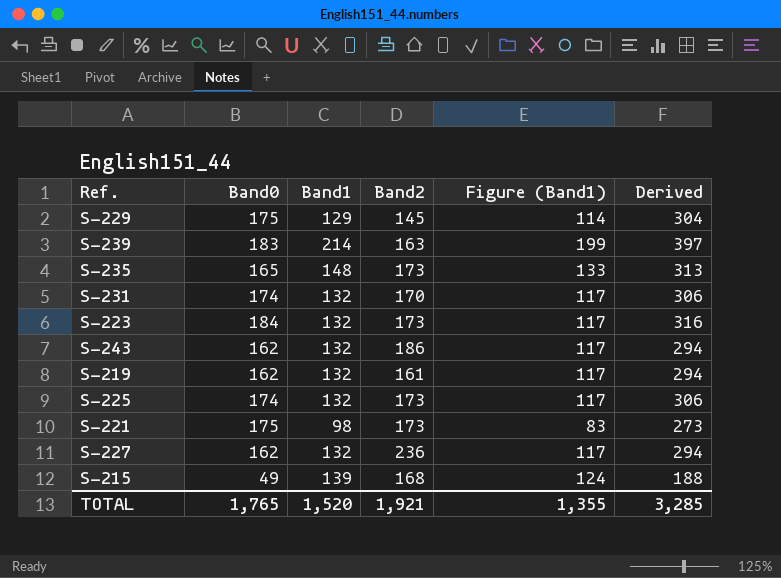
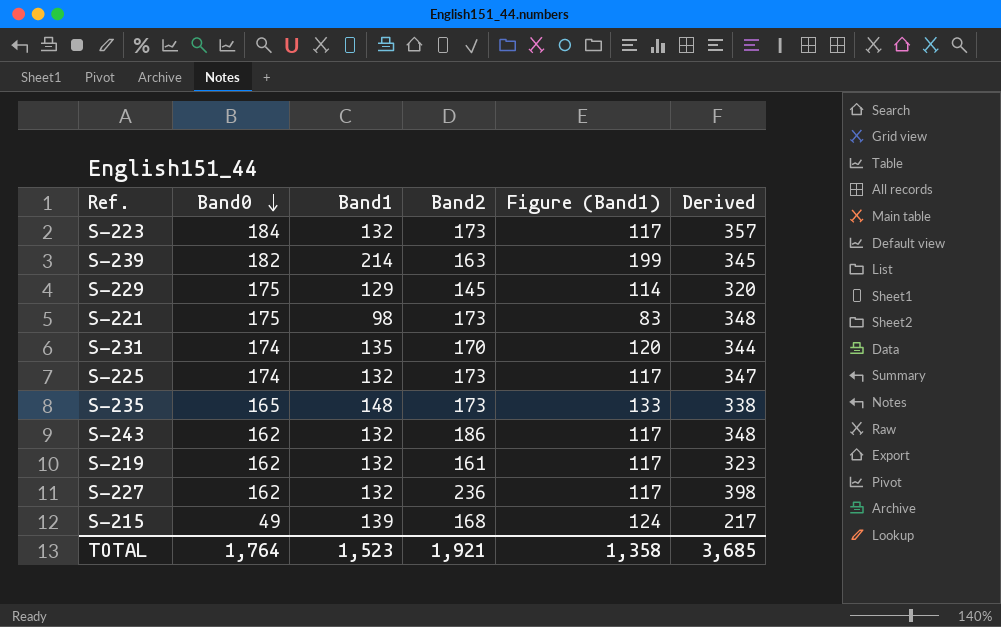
row order: none -> Band0 descending
column Derived | formula: [Band0] + [Band1] -> [Band0] + [Band2]
S-239 | Band0: 183 -> 182
S-231 | Band1: 132 -> 135
S-231 | Figure (Band1): 117 -> 120
TOTAL | Band0: 1,765 -> 1,764
TOTAL | Band1: 1,520 -> 1,523
TOTAL | Figure (Band1): 1,355 -> 1,358
TOTAL | Derived: 3,285 -> 3,685

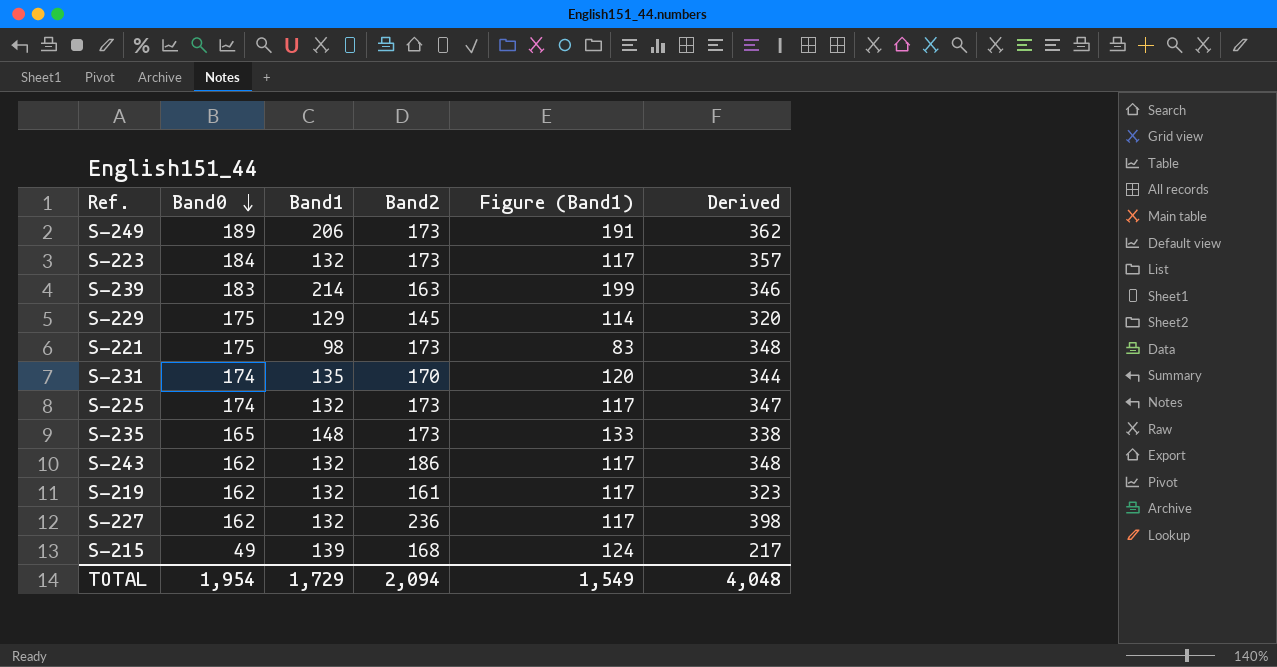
row S-249: none -> 189 | 206 | 173 | 191 | 362
S-239 | Band0: 182 -> 183
S-239 | Derived: 345 -> 346
TOTAL | Band0: 1,764 -> 1,954
TOTAL | Band1: 1,523 -> 1,729
TOTAL | Band2: 1,921 -> 2,094
TOTAL | Figure (Band1): 1,358 -> 1,549
TOTAL | Derived: 3,685 -> 4,048

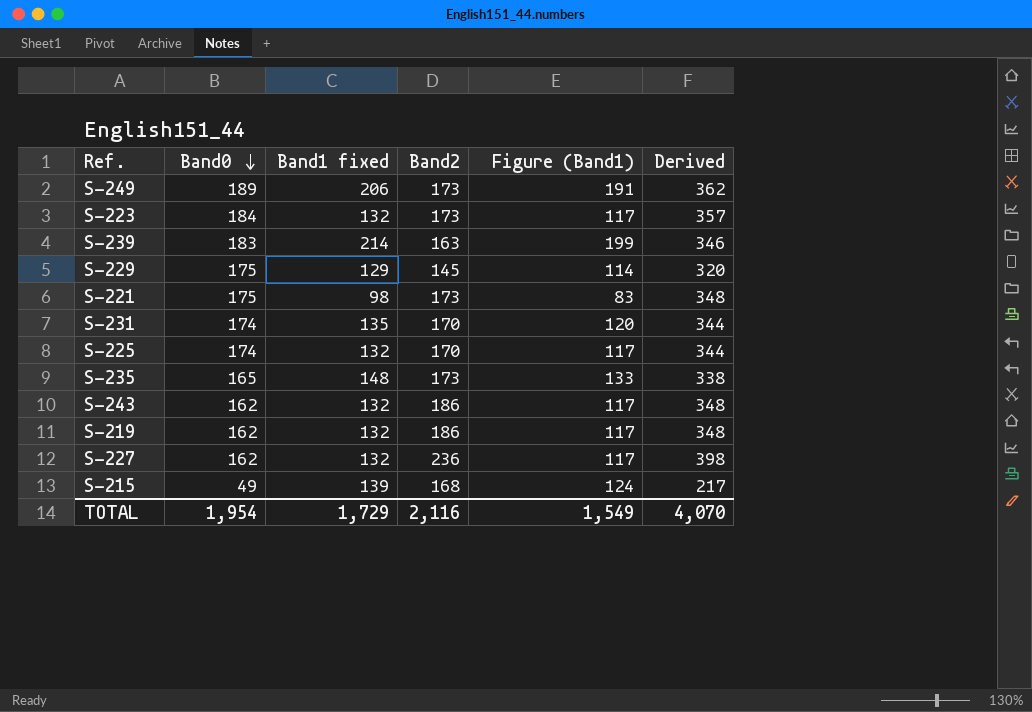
column name: Band1 -> Band1 fixed
S-225 | Band2: 173 -> 170
S-225 | Derived: 347 -> 344
S-219 | Band2: 161 -> 186
S-219 | Derived: 323 -> 348
TOTAL | Band2: 2,094 -> 2,116
TOTAL | Derived: 4,048 -> 4,070

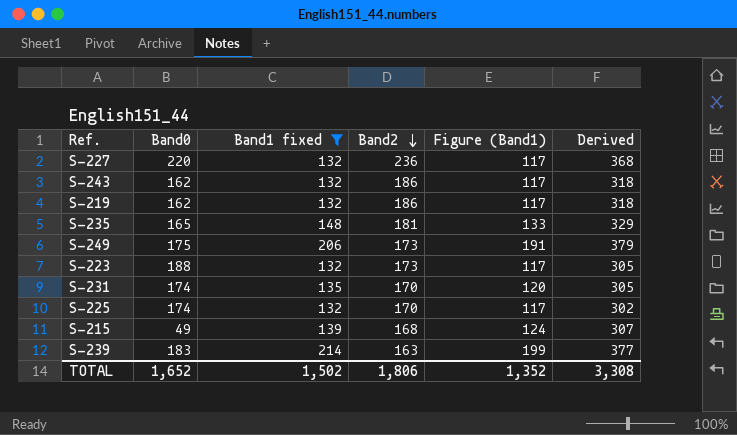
filter: none -> Band1 fixed >= 132
row order: Band0 descending -> Band2 descending
column Derived | formula: [Band0] + [Band2] -> [Band1 fixed] + [Band2]
S-227 | Band0: 162 -> 220
S-235 | Band2: 173 -> 181
S-249 | Band0: 189 -> 175
S-223 | Band0: 184 -> 188
TOTAL | Band0: 1,954 -> 1,652
TOTAL | Band1 fixed: 1,729 -> 1,502
TOTAL | Band2: 2,116 -> 1,806
TOTAL | Figure (Band1): 1,549 -> 1,352
TOTAL | Derived: 4,070 -> 3,308

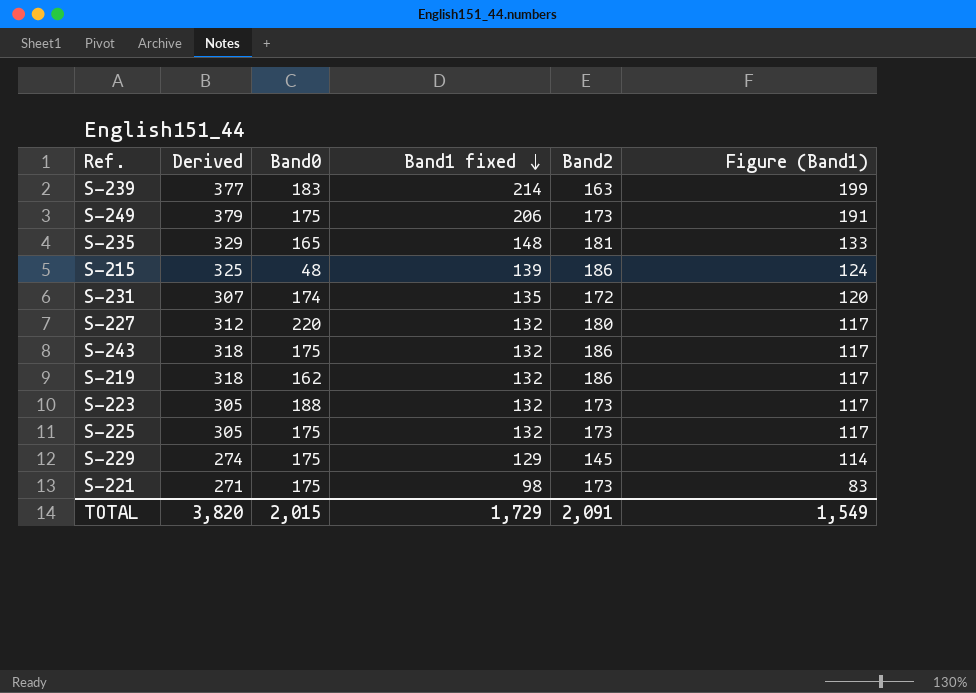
filter: Band1 fixed >= 132 -> none
row order: Band2 descending -> Band1 fixed descending
column Derived | position: 6 -> 2
S-215 | Derived: 307 -> 325
S-215 | Band0: 49 -> 48
S-215 | Band2: 168 -> 186
S-231 | Derived: 305 -> 307
S-231 | Band2: 170 -> 172
S-227 | Derived: 368 -> 312
S-227 | Band2: 236 -> 180
S-243 | Band0: 162 -> 175
S-225 | Derived: 302 -> 305
S-225 | Band0: 174 -> 175
S-225 | Band2: 170 -> 173
TOTAL | Derived: 3,308 -> 3,820
TOTAL | Band0: 1,652 -> 2,015
TOTAL | Band1 fixed: 1,502 -> 1,729
TOTAL | Band2: 1,806 -> 2,091
TOTAL | Figure (Band1): 1,352 -> 1,549

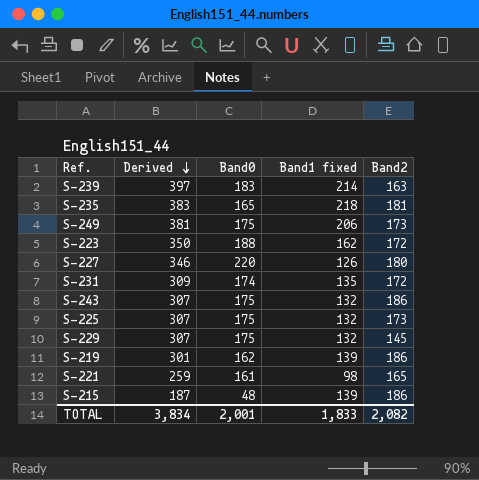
row order: Band1 fixed descending -> Derived descending
column Figure (Band1) | formula: [Band1 fixed] - 15 -> none
column Derived | formula: [Band1 fixed] + [Band2] -> [Band0] + [Band1 fixed]
S-235 | Band1 fixed: 148 -> 218
S-223 | Band1 fixed: 132 -> 162
S-223 | Band2: 173 -> 172
S-227 | Band1 fixed: 132 -> 126
S-229 | Band1 fixed: 129 -> 132
S-219 | Band1 fixed: 132 -> 139
S-221 | Band0: 175 -> 161
S-221 | Band2: 173 -> 165
TOTAL | Derived: 3,820 -> 3,834
TOTAL | Band0: 2,015 -> 2,001
TOTAL | Band1 fixed: 1,729 -> 1,833
TOTAL | Band2: 2,091 -> 2,082

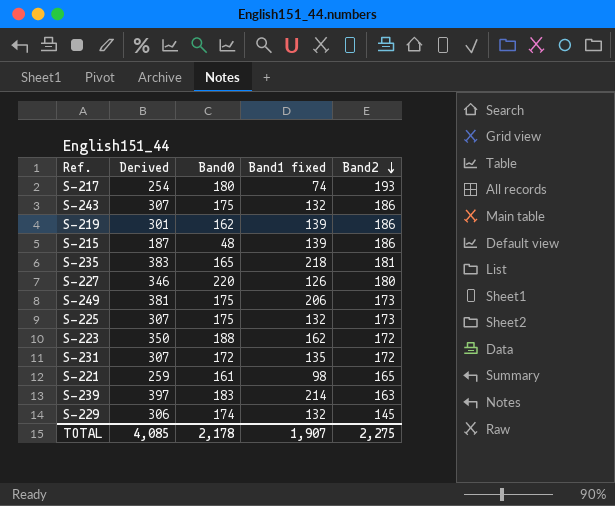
row order: Derived descending -> Band2 descending
row S-217: none -> 254 | 180 | 74 | 193
S-231 | Derived: 309 -> 307
S-231 | Band0: 174 -> 172
S-229 | Derived: 307 -> 306
S-229 | Band0: 175 -> 174
TOTAL | Derived: 3,834 -> 4,085
TOTAL | Band0: 2,001 -> 2,178
TOTAL | Band1 fixed: 1,833 -> 1,907
TOTAL | Band2: 2,082 -> 2,275

